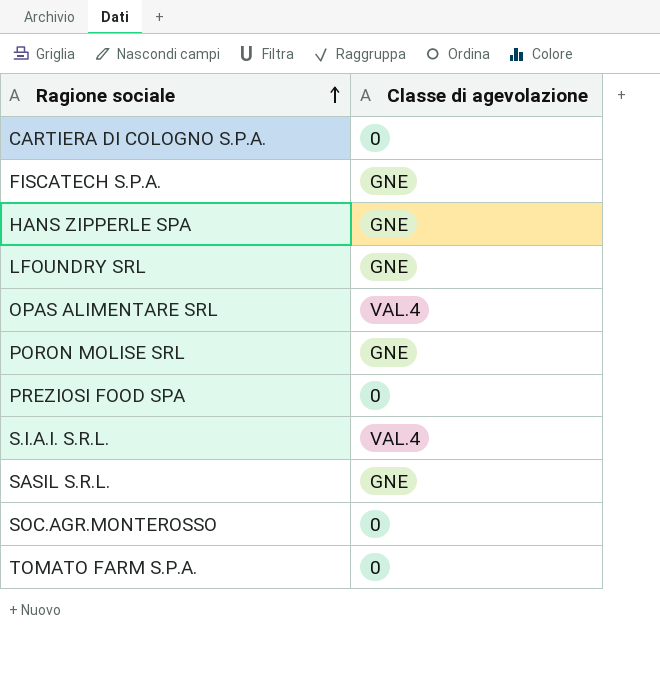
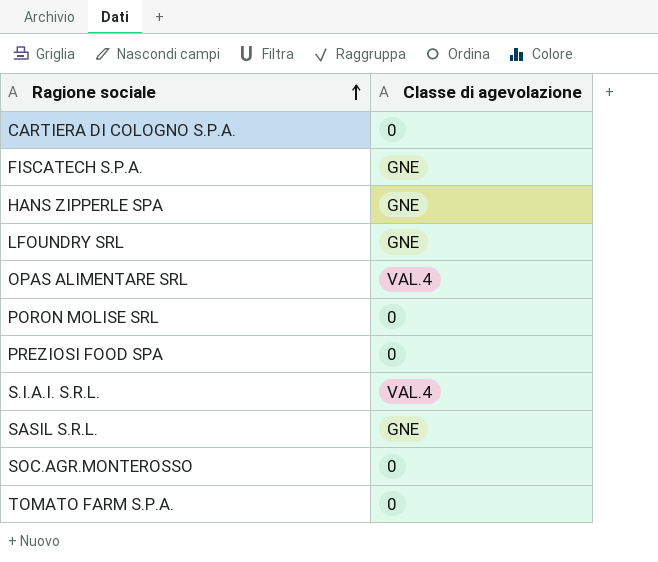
PORON MOLISE SRL | Classe di agevolazione: GNE -> 0

